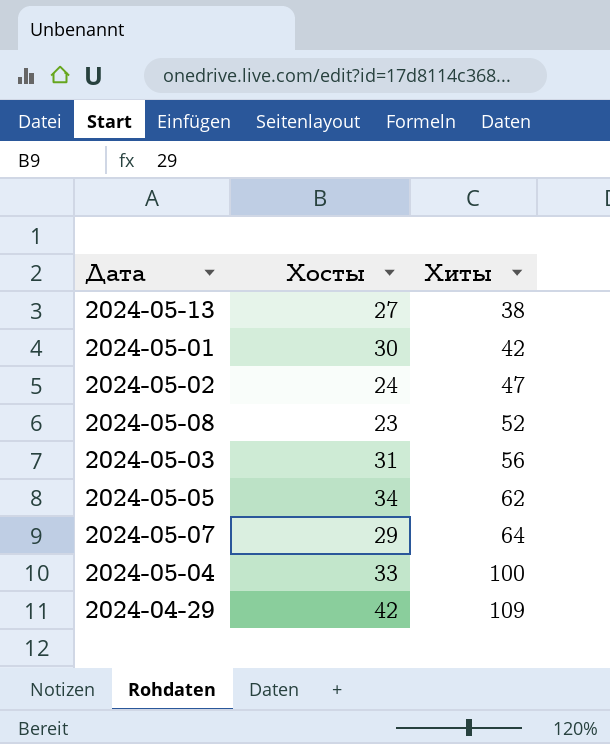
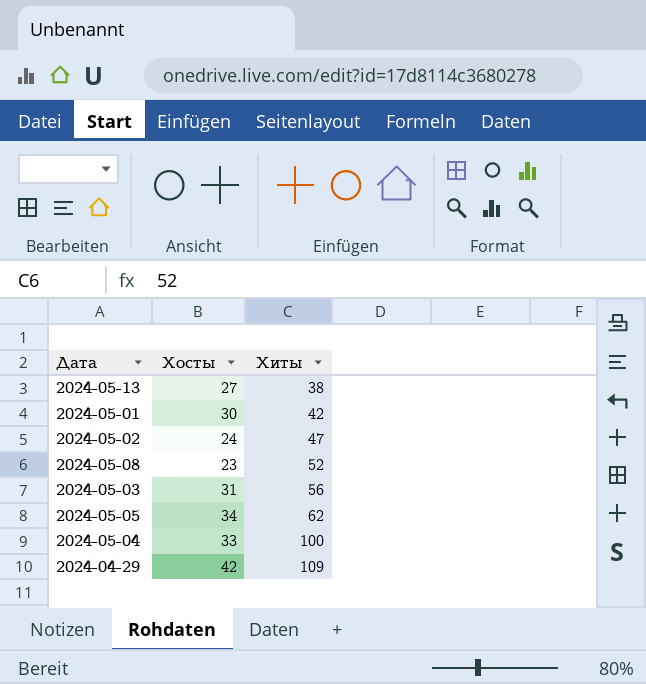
row 2024-05-07: 29 | 64 -> none

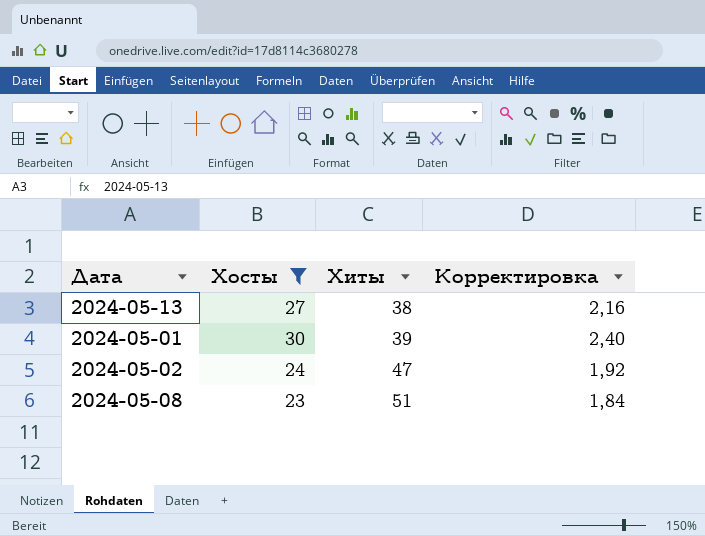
filter: none -> Хосты <= 30
column Корректировка | formula: none -> [Хосты] * 0,08
2024-05-01 | Хиты: 42 -> 39
2024-05-08 | Хиты: 52 -> 51

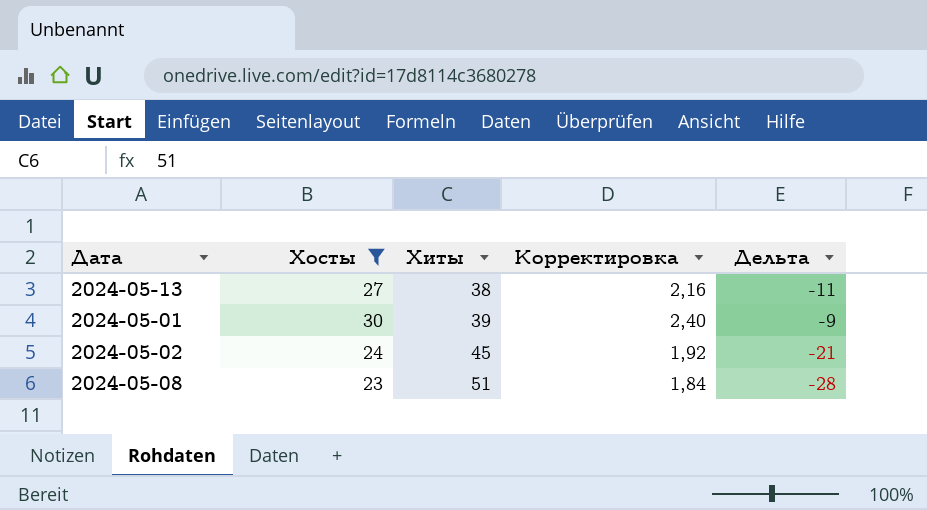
column Дельта | formula: none -> [Хосты] - [Хиты]
2024-05-02 | Хиты: 47 -> 45

